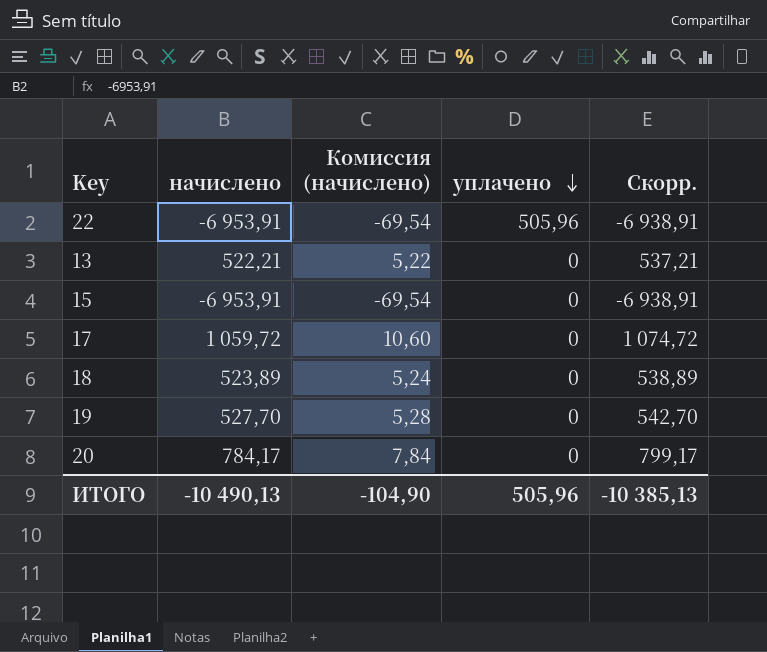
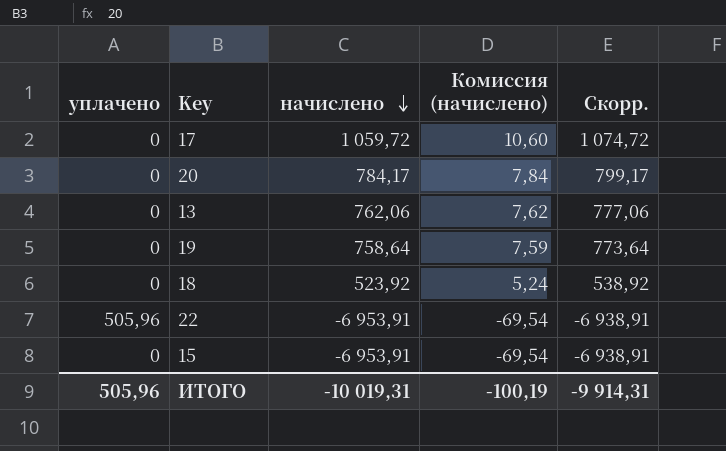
row order: уплачено descending -> начислено descending
column уплачено | position: 4 -> 1
13 | начислено: 522,21 -> 762,06
13 | Комиссия (начислено): 5,22 -> 7,62
13 | Скорр.: 537,21 -> 777,06
19 | начислено: 527,70 -> 758,64
19 | Комиссия (начислено): 5,28 -> 7,59
19 | Скорр.: 542,70 -> 773,64
18 | начислено: 523,89 -> 523,92
18 | Скорр.: 538,89 -> 538,92
ИТОГО | начислено: -10 490,13 -> -10 019,31
ИТОГО | Комиссия (начислено): -104,90 -> -100,19
ИТОГО | Скорр.: -10 385,13 -> -9 914,31

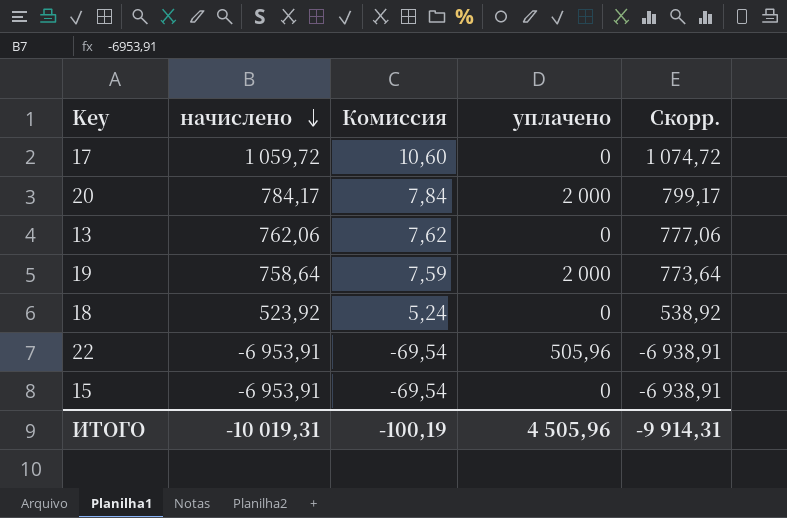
column name: Комиссия (начислено) -> Комиссия
column уплачено | position: 1 -> 4
20 | уплачено: 0 -> 2 000
19 | уплачено: 0 -> 2 000
ИТОГО | уплачено: 505,96 -> 4 505,96

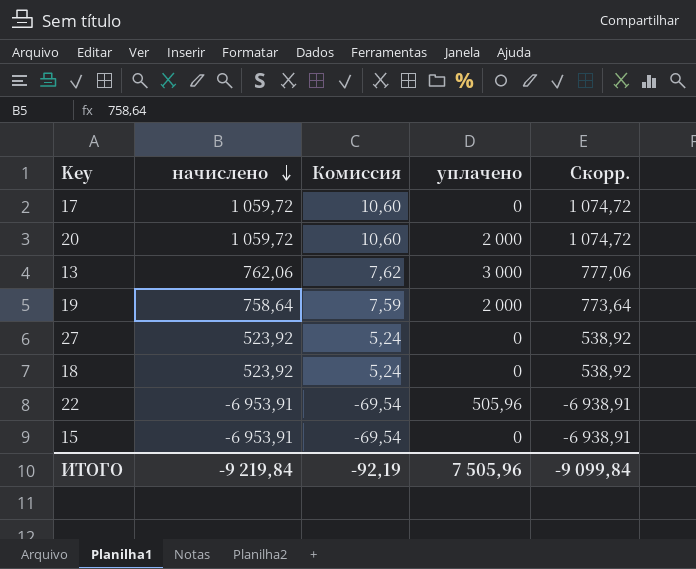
20 | начислено: 784,17 -> 1 059,72
20 | Комиссия: 7,84 -> 10,60
20 | Скорр.: 799,17 -> 1 074,72
13 | уплачено: 0 -> 3 000
row 27: none -> 523,92 | 5,24 | 0 | 538,92
ИТОГО | начислено: -10 019,31 -> -9 219,84
ИТОГО | Комиссия: -100,19 -> -92,19
ИТОГО | уплачено: 4 505,96 -> 7 505,96
ИТОГО | Скорр.: -9 914,31 -> -9 099,84

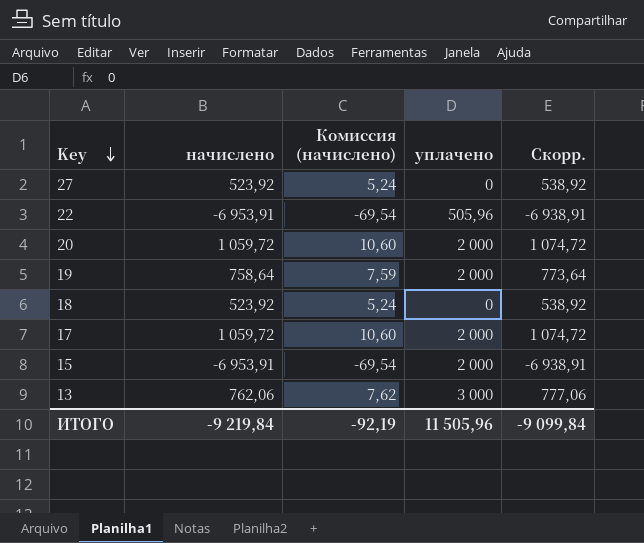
row order: начислено descending -> Key descending
column name: Комиссия -> Комиссия (начислено)
17 | уплачено: 0 -> 2 000
15 | уплачено: 0 -> 2 000
ИТОГО | уплачено: 7 505,96 -> 11 505,96

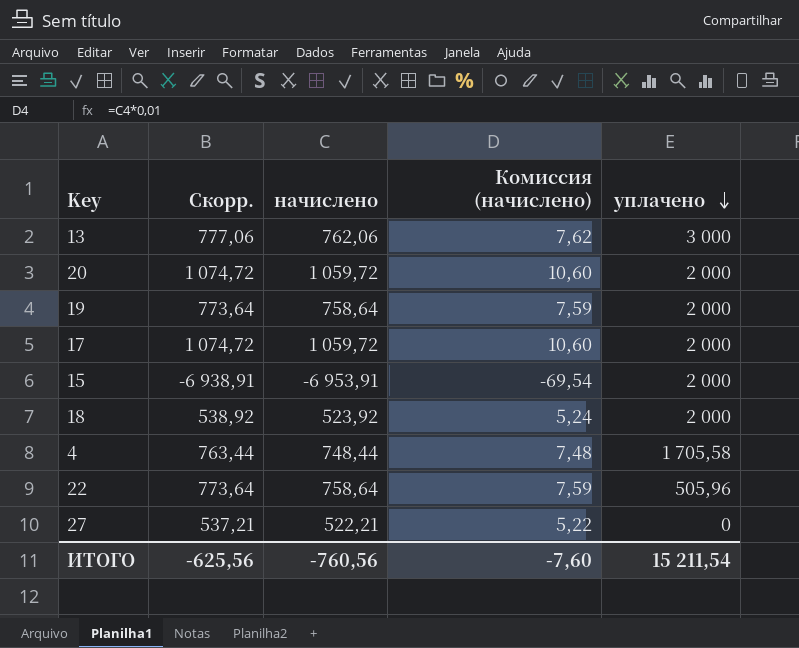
row order: Key descending -> уплачено descending
column Скорр. | position: 5 -> 2
18 | уплачено: 0 -> 2 000
row 4: none -> 763,44 | 748,44 | 7,48 | 1 705,58
22 | Скорр.: -6 938,91 -> 773,64
22 | начислено: -6 953,91 -> 758,64
22 | Комиссия (начислено): -69,54 -> 7,59
27 | Скорр.: 538,92 -> 537,21
27 | начислено: 523,92 -> 522,21
27 | Комиссия (начислено): 5,24 -> 5,22
ИТОГО | Скорр.: -9 099,84 -> -625,56
ИТОГО | начислено: -9 219,84 -> -760,56
ИТОГО | Комиссия (начислено): -92,19 -> -7,60
ИТОГО | уплачено: 11 505,96 -> 15 211,54

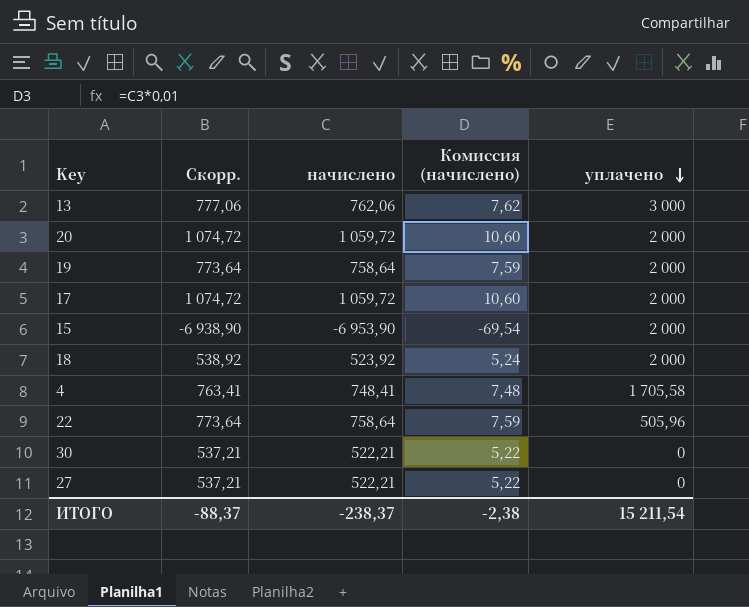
15 | Скорр.: -6 938,91 -> -6 938,90
15 | начислено: -6 953,91 -> -6 953,90
4 | Скорр.: 763,44 -> 763,41
4 | начислено: 748,44 -> 748,41
row 30: none -> 537,21 | 522,21 | 5,22 | 0
ИТОГО | Скорр.: -625,56 -> -88,37
ИТОГО | начислено: -760,56 -> -238,37
ИТОГО | Комиссия (начислено): -7,60 -> -2,38

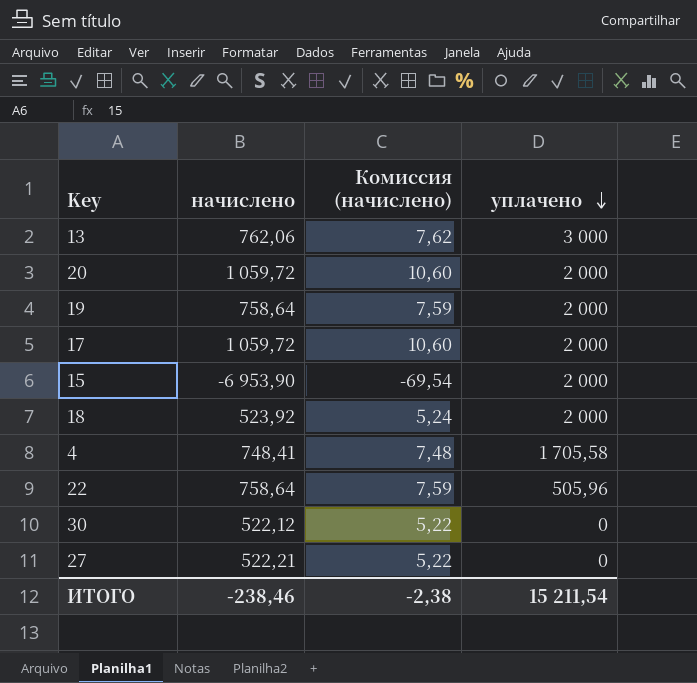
column Скорр. | formula: [начислено] + 15 -> none
30 | начислено: 522,21 -> 522,12
ИТОГО | начислено: -238,37 -> -238,46

